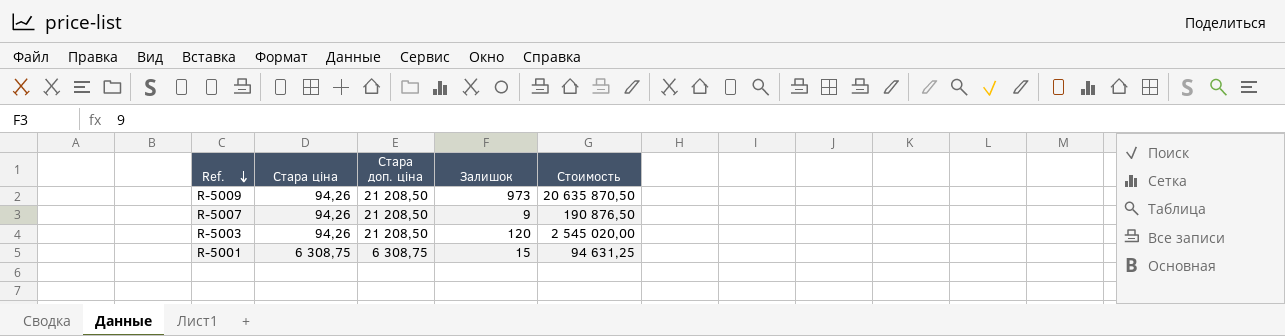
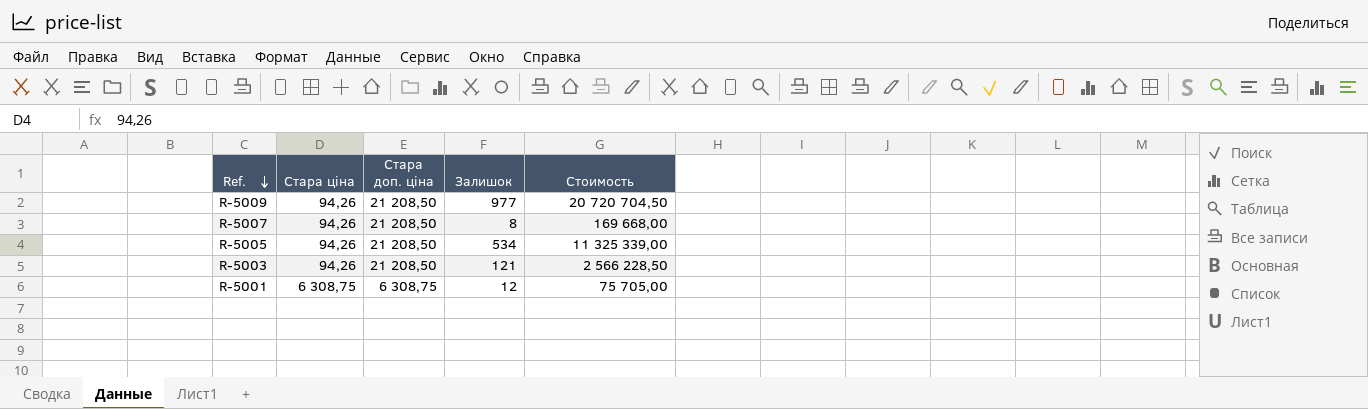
R-5009 | Залишок: 973 -> 977
R-5009 | Стоимость: 20 635 870,50 -> 20 720 704,50
R-5007 | Залишок: 9 -> 8
R-5007 | Стоимость: 190 876,50 -> 169 668,00
row R-5005: none -> 94,26 | 21 208,50 | 534 | 11 325 339,00
R-5003 | Залишок: 120 -> 121
R-5003 | Стоимость: 2 545 020,00 -> 2 566 228,50
R-5001 | Залишок: 15 -> 12
R-5001 | Стоимость: 94 631,25 -> 75 705,00

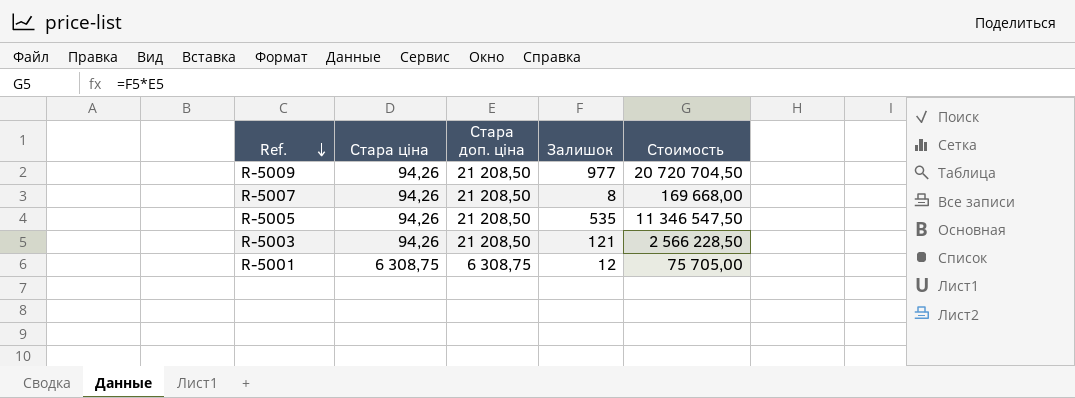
R-5005 | Залишок: 534 -> 535
R-5005 | Стоимость: 11 325 339,00 -> 11 346 547,50

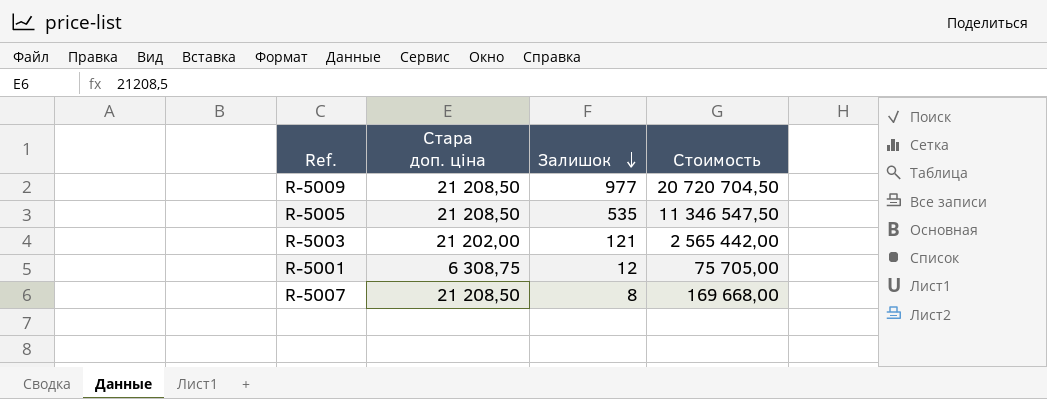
row order: Ref. descending -> Залишок descending
column Стара ціна | position: 2 -> none
R-5003 | Стара доп. ціна: 21 208,50 -> 21 202,00
R-5003 | Стоимость: 2 566 228,50 -> 2 565 442,00

